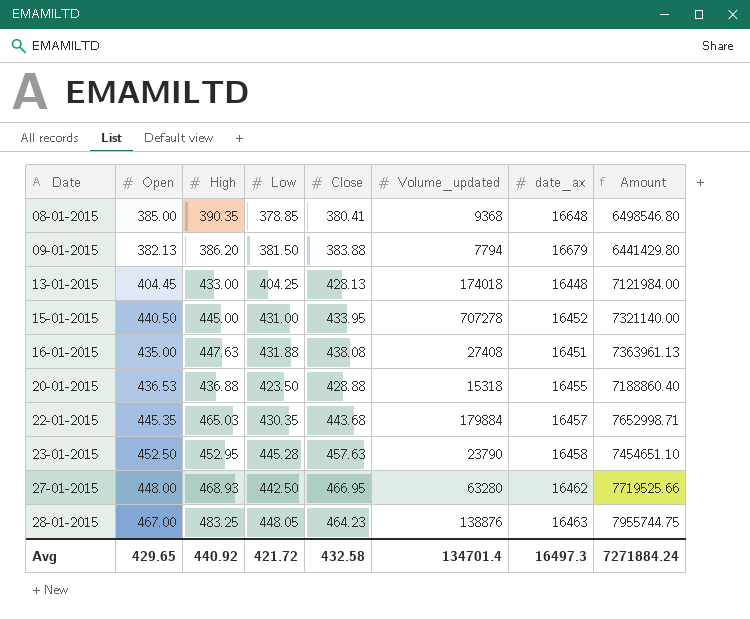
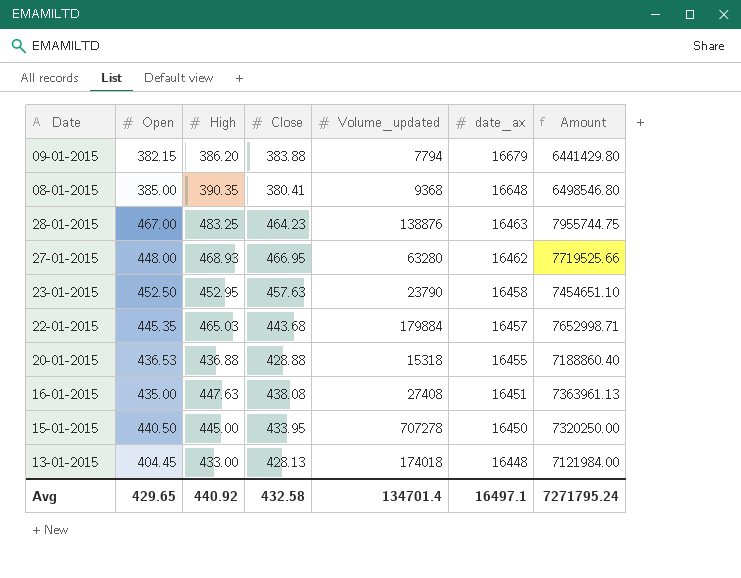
row order: Date ascending -> date_ax descending
column Low | position: 4 -> none
09-01-2015 | Open: 382.13 -> 382.15
15-01-2015 | date_ax: 16452 -> 16450
15-01-2015 | Amount: 7321140.00 -> 7320250.00
Avg | date_ax: 16497.3 -> 16497.1
Avg | Amount: 7271884.24 -> 7271795.24

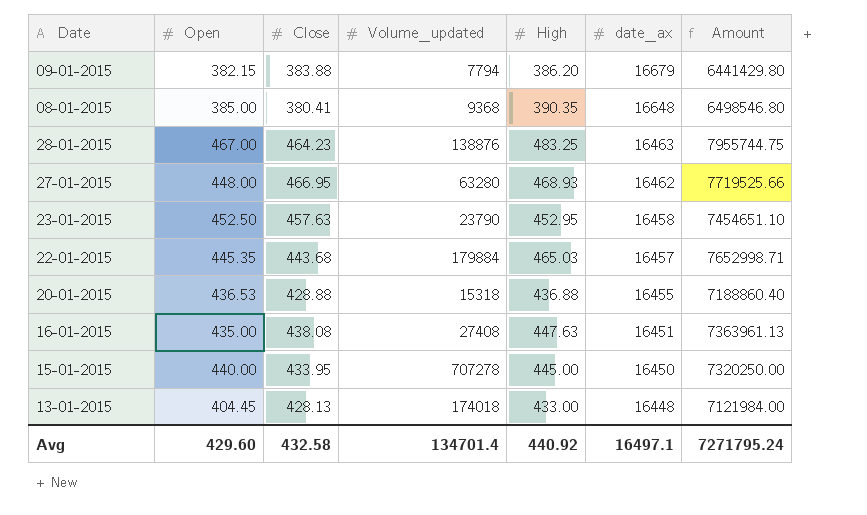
column High | position: 3 -> 5
15-01-2015 | Open: 440.50 -> 440.00
Avg | Open: 429.65 -> 429.60

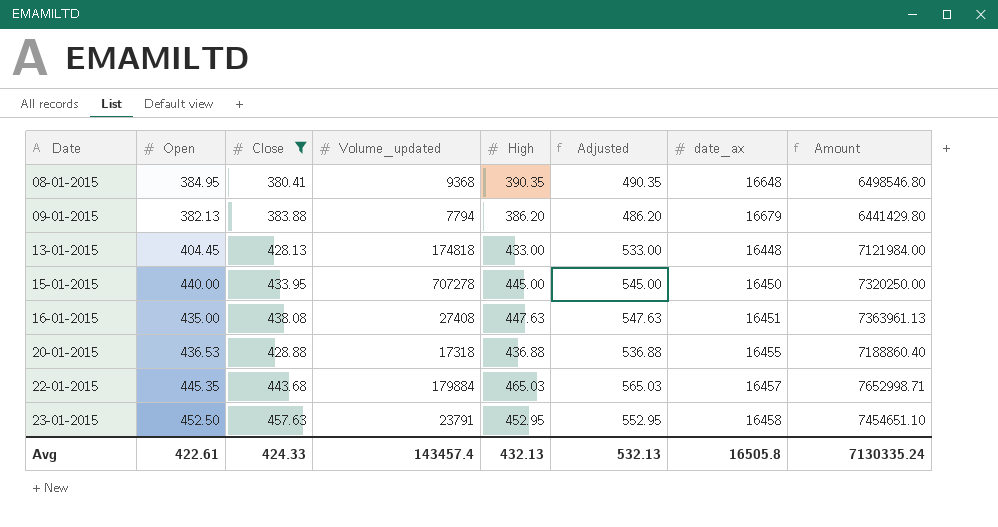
filter: none -> Close <= 457.63
row order: date_ax descending -> Date ascending
column Adjusted | formula: none -> [High] + 100
08-01-2015 | Open: 385.00 -> 384.95
09-01-2015 | Open: 382.15 -> 382.13
13-01-2015 | Volume_updated: 174018 -> 174818
20-01-2015 | Volume_updated: 15318 -> 17318
23-01-2015 | Volume_updated: 23790 -> 23791
Avg | Open: 429.60 -> 422.61
Avg | Close: 432.58 -> 424.33
Avg | Volume_updated: 134701.4 -> 143457.4
Avg | High: 440.92 -> 432.13
Avg | date_ax: 16497.1 -> 16505.8
Avg | Amount: 7271795.24 -> 7130335.24

